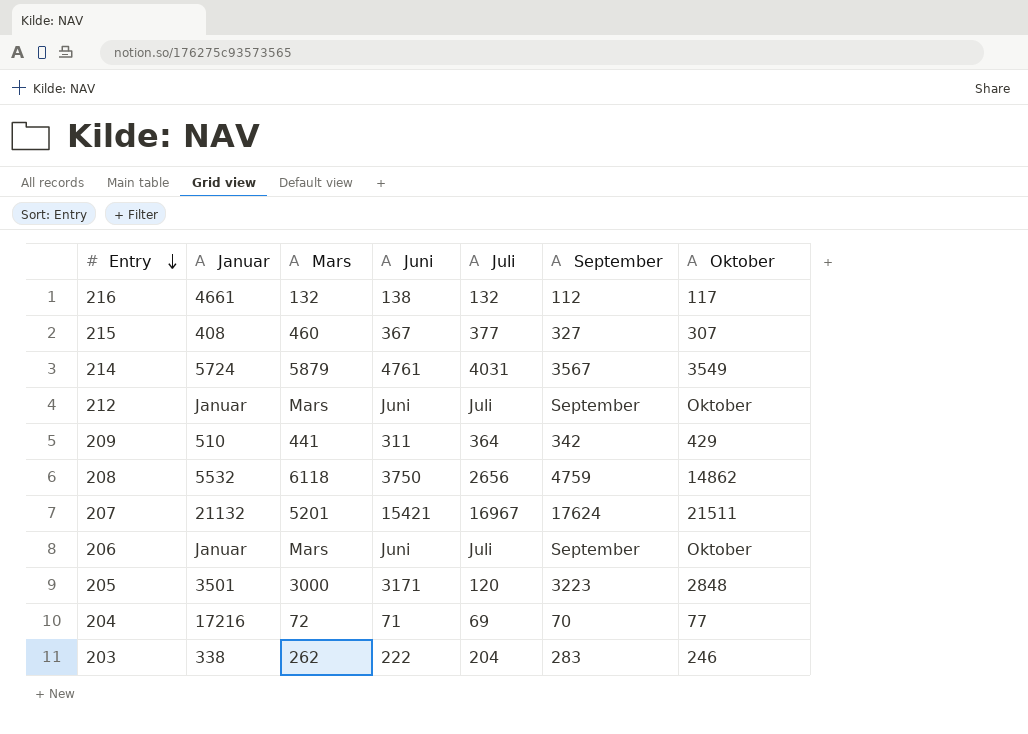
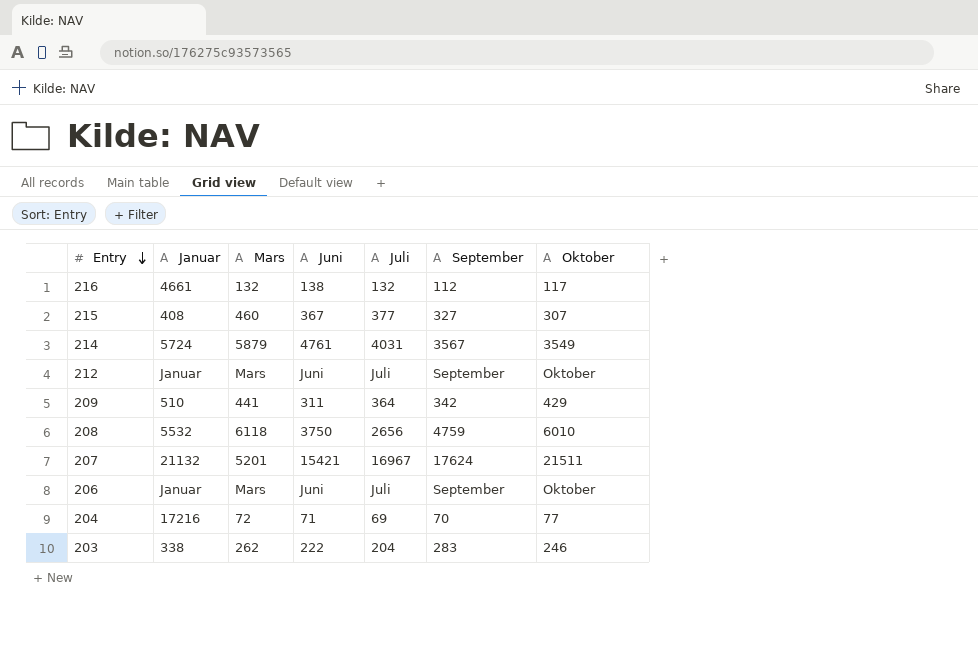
row 205: 3501 | 3000 | 3171 | 120 | 3223 | 2848 -> none
208 | Oktober: 14862 -> 6010

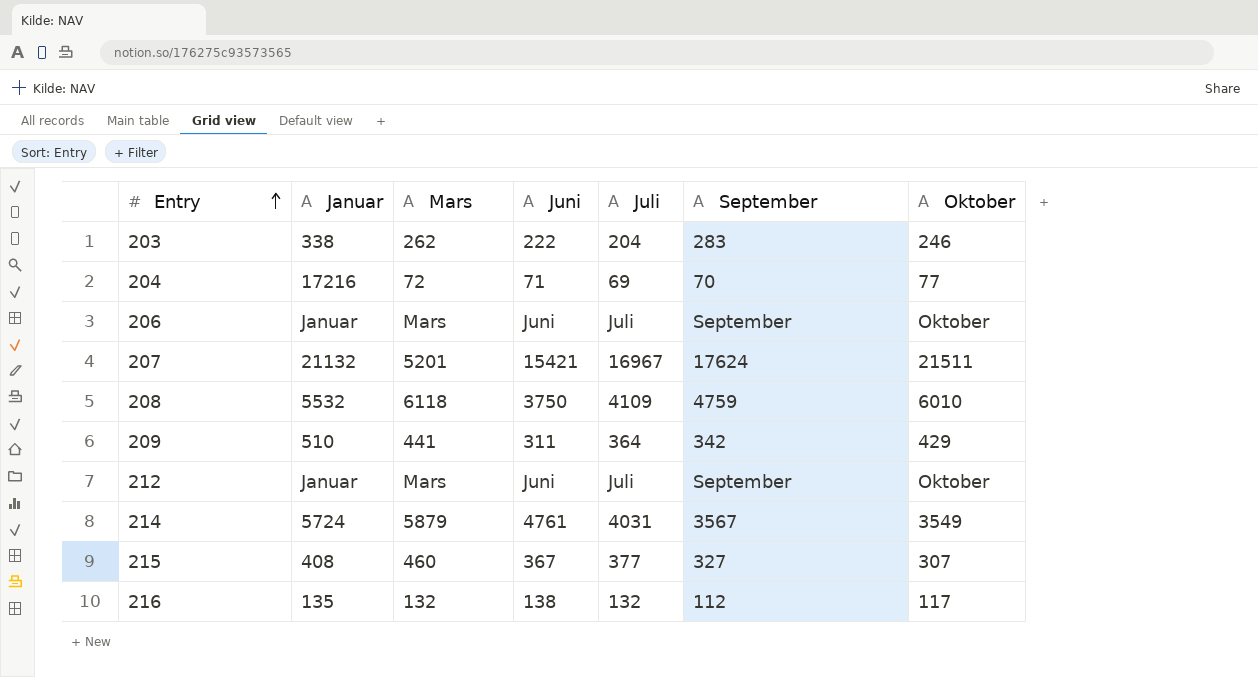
row order: Entry descending -> Entry ascending
208 | Juli: 2656 -> 4109
216 | Januar: 4661 -> 135

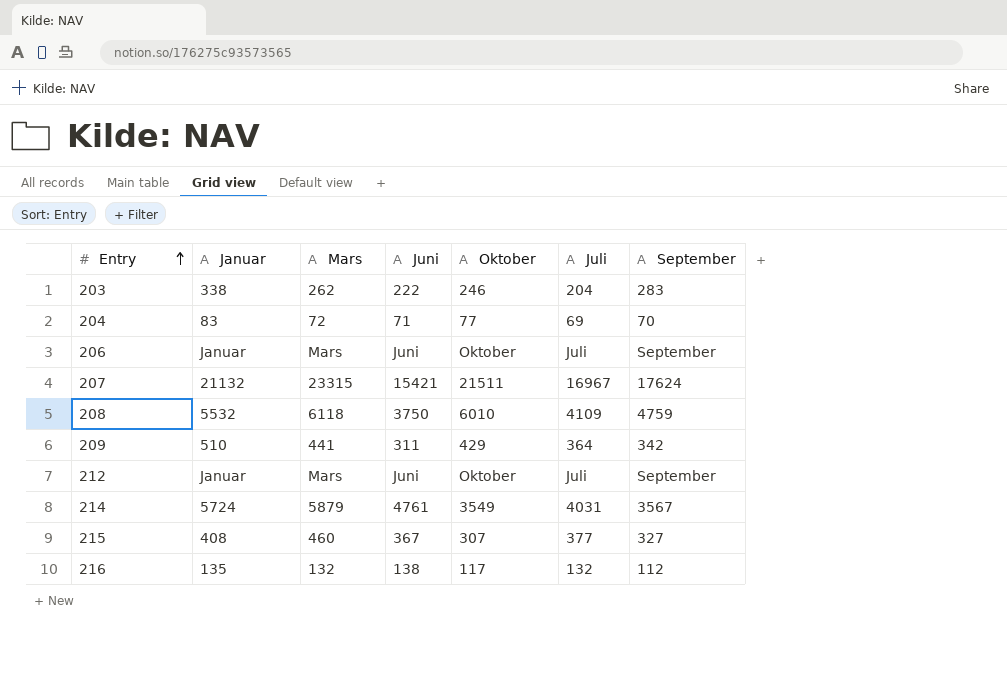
column Oktober | position: 7 -> 5
204 | Januar: 17216 -> 83
207 | Mars: 5201 -> 23315

